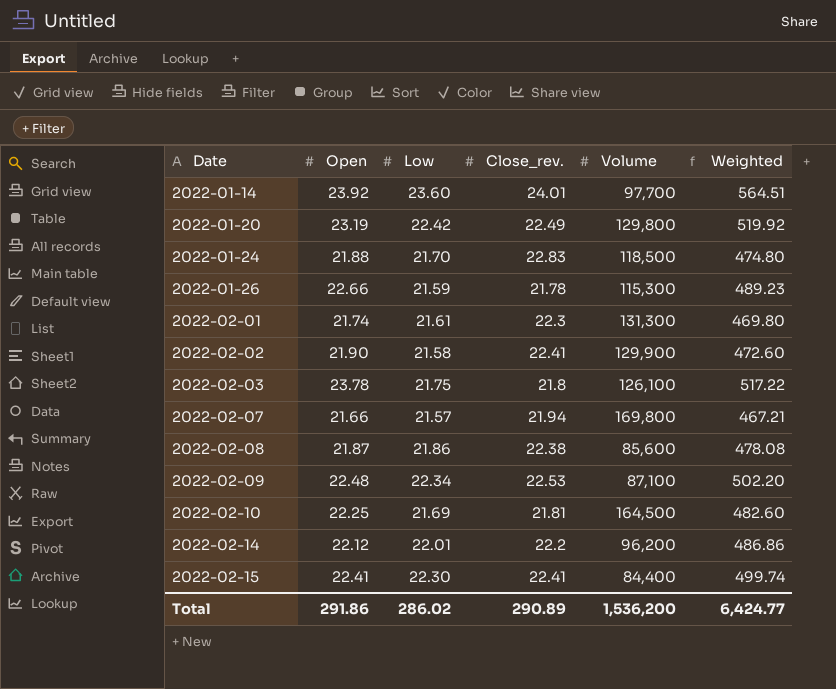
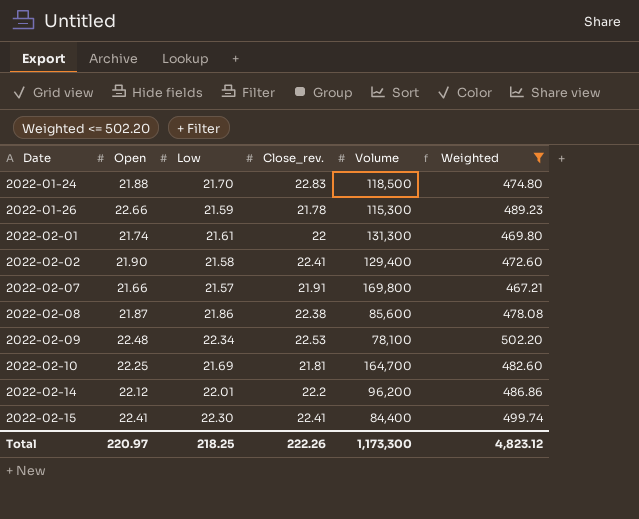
filter: none -> Weighted <= 502.20
2022-02-01 | Close_rev.: 22.3 -> 22
2022-02-02 | Volume: 129,900 -> 129,400
2022-02-07 | Close_rev.: 21.94 -> 21.91
2022-02-09 | Volume: 87,100 -> 78,100
2022-02-10 | Volume: 164,500 -> 164,700
Total | Open: 291.86 -> 220.97
Total | Low: 286.02 -> 218.25
Total | Close_rev.: 290.89 -> 222.26
Total | Volume: 1,536,200 -> 1,173,300
Total | Weighted: 6,424.77 -> 4,823.12

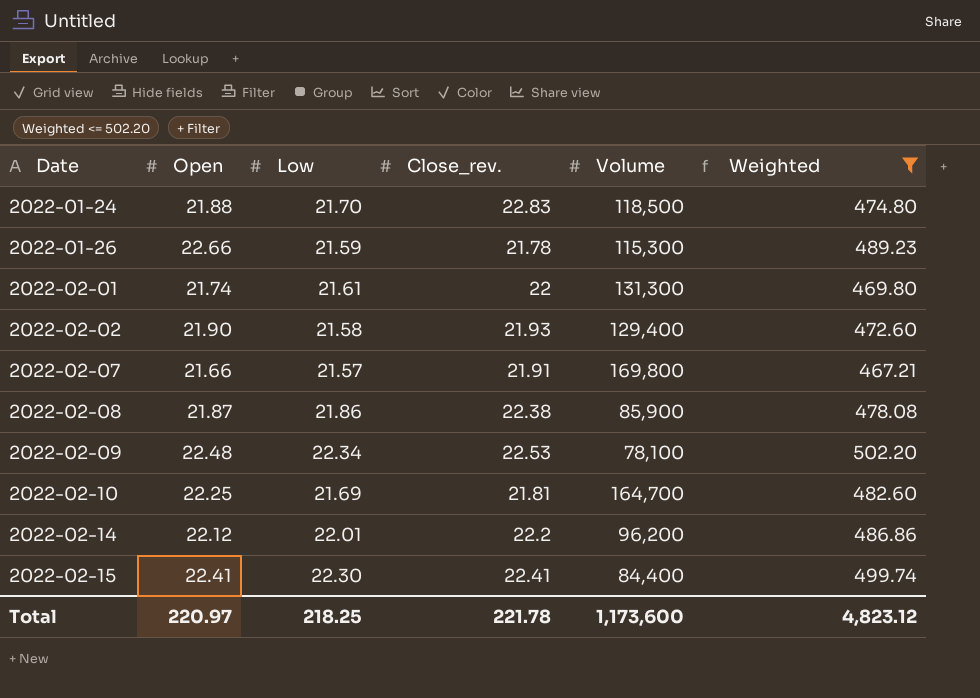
2022-02-02 | Close_rev.: 22.41 -> 21.93
2022-02-08 | Volume: 85,600 -> 85,900
Total | Close_rev.: 222.26 -> 221.78
Total | Volume: 1,173,300 -> 1,173,600

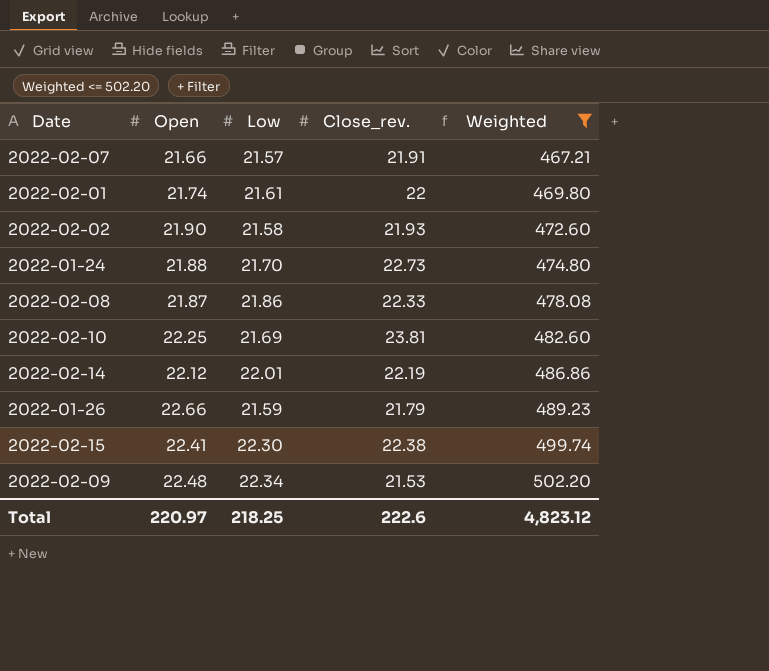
row order: Date ascending -> Weighted ascending
column Volume | position: 5 -> none
2022-01-24 | Close_rev.: 22.83 -> 22.73
2022-02-08 | Close_rev.: 22.38 -> 22.33
2022-02-10 | Close_rev.: 21.81 -> 23.81
2022-02-14 | Close_rev.: 22.2 -> 22.19
2022-01-26 | Close_rev.: 21.78 -> 21.79
2022-02-15 | Close_rev.: 22.41 -> 22.38
2022-02-09 | Close_rev.: 22.53 -> 21.53
Total | Close_rev.: 221.78 -> 222.6

